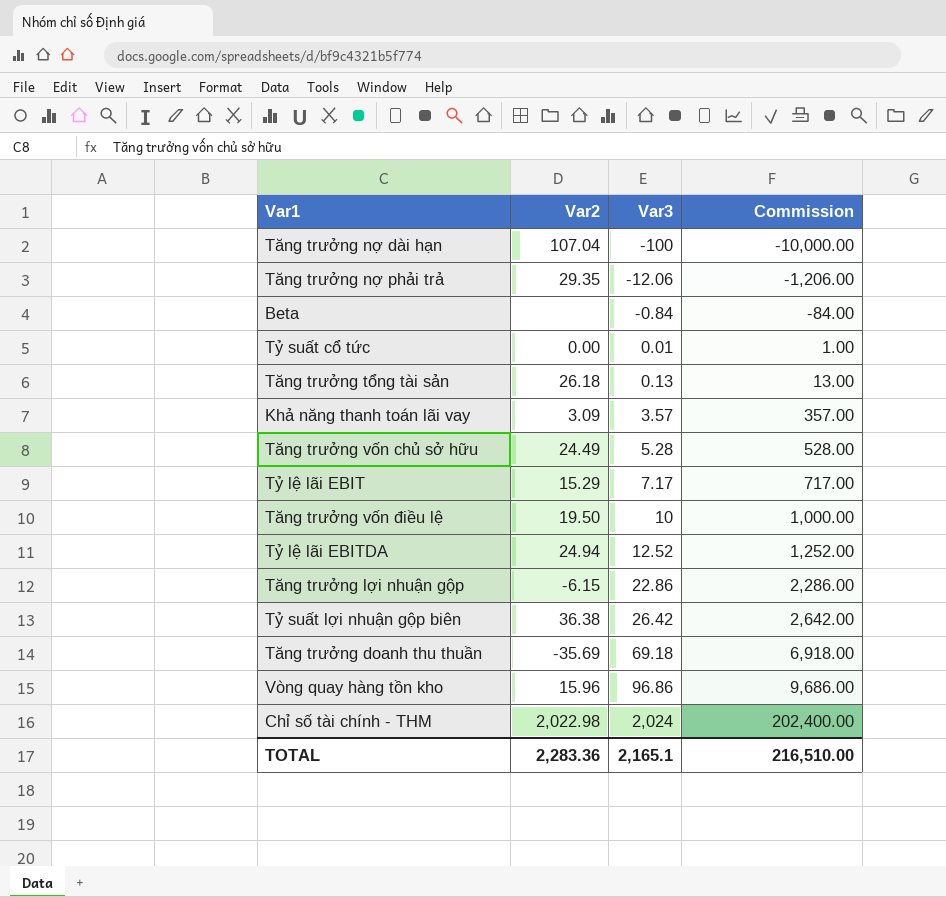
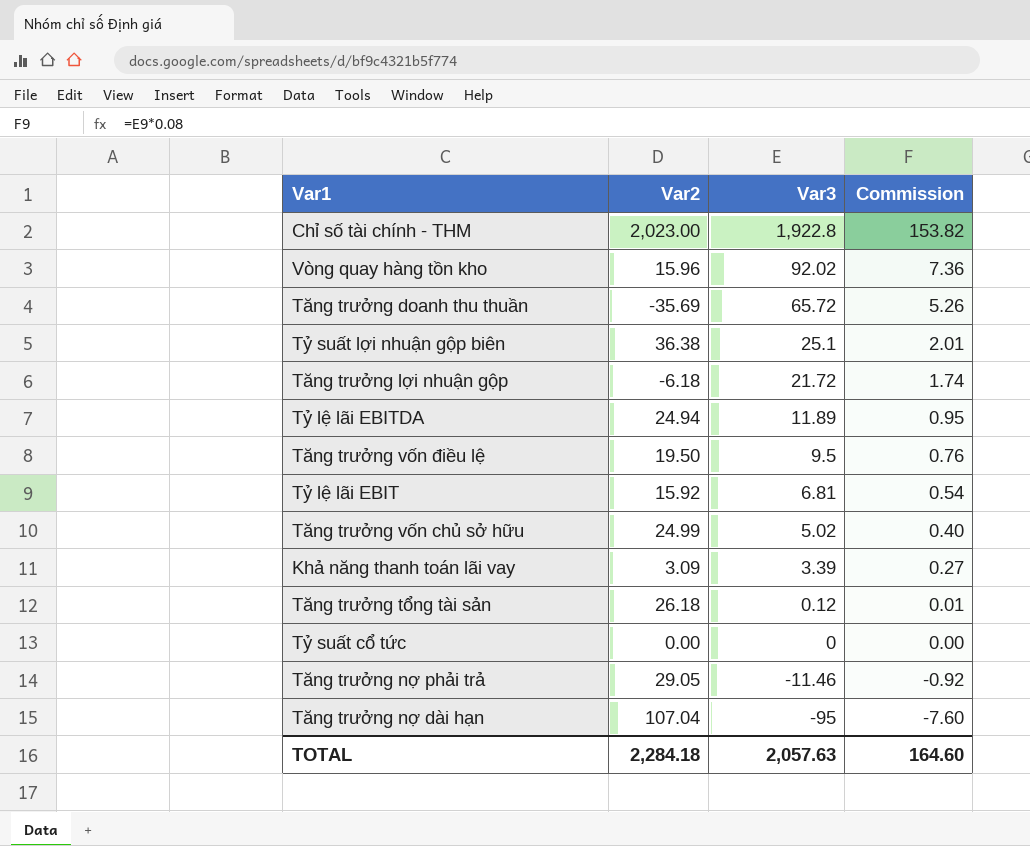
row order: Var3 ascending -> Var3 descending
column Commission | formula: [Var3] * 100 -> [Var3] * 0.08
row Beta: none | -0.84 | -84.00 -> none
Chỉ số tài chính - THM | Var2: 2,022.98 -> 2,023.00
Chỉ số tài chính - THM | Var3: 2,024 -> 1,922.8
Vòng quay hàng tồn kho | Var3: 96.86 -> 92.02
Tăng trưởng doanh thu thuần | Var3: 69.18 -> 65.72
Tỷ suất lợi nhuận gộp biên | Var3: 26.42 -> 25.1
Tăng trưởng lợi nhuận gộp | Var2: -6.15 -> -6.18
Tăng trưởng lợi nhuận gộp | Var3: 22.86 -> 21.72
Tỷ lệ lãi EBITDA | Var3: 12.52 -> 11.89
Tăng trưởng vốn điều lệ | Var3: 10 -> 9.5
Tỷ lệ lãi EBIT | Var2: 15.29 -> 15.92
Tỷ lệ lãi EBIT | Var3: 7.17 -> 6.81
Tăng trưởng vốn chủ sở hữu | Var2: 24.49 -> 24.99
Tăng trưởng vốn chủ sở hữu | Var3: 5.28 -> 5.02
Khả năng thanh toán lãi vay | Var3: 3.57 -> 3.39
Tăng trưởng tổng tài sản | Var3: 0.13 -> 0.12
Tỷ suất cổ tức | Var3: 0.01 -> 0
Tăng trưởng nợ phải trả | Var2: 29.35 -> 29.05
Tăng trưởng nợ phải trả | Var3: -12.06 -> -11.46
Tăng trưởng nợ dài hạn | Var3: -100 -> -95
TOTAL | Var2: 2,283.36 -> 2,284.18
TOTAL | Var3: 2,165.1 -> 2,057.63
TOTAL | Commission: 216,510.00 -> 164.60

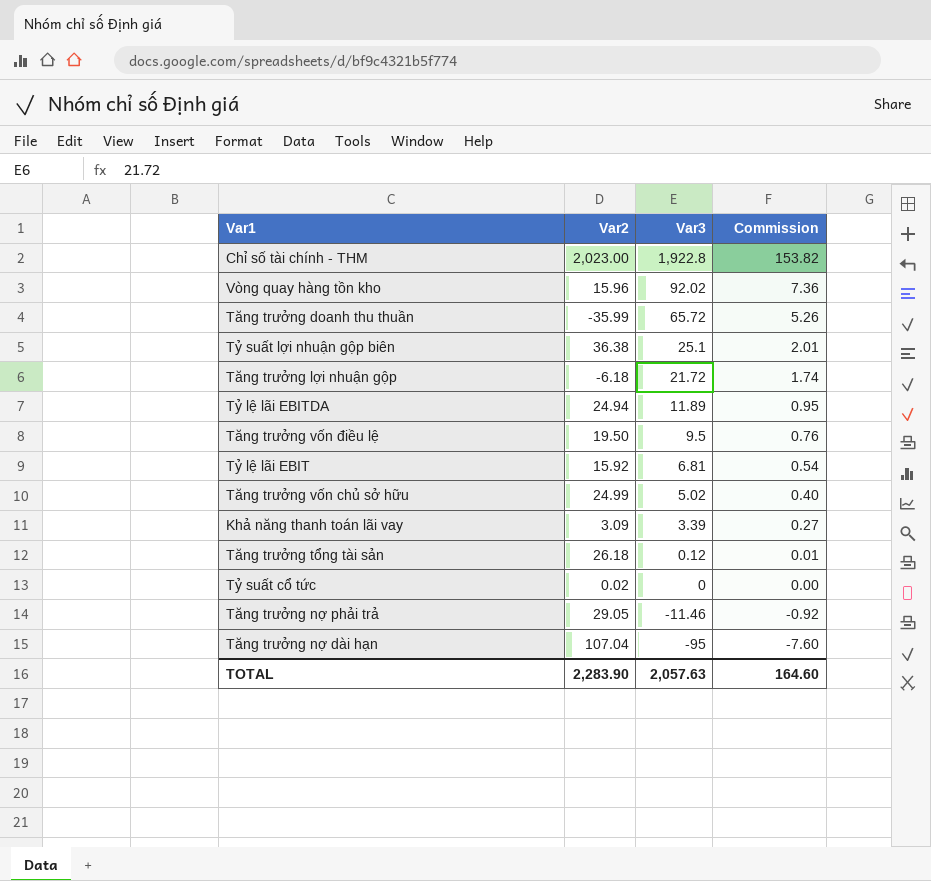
Tăng trưởng doanh thu thuần | Var2: -35.69 -> -35.99
Tỷ suất cổ tức | Var2: 0.00 -> 0.02
TOTAL | Var2: 2,284.18 -> 2,283.90

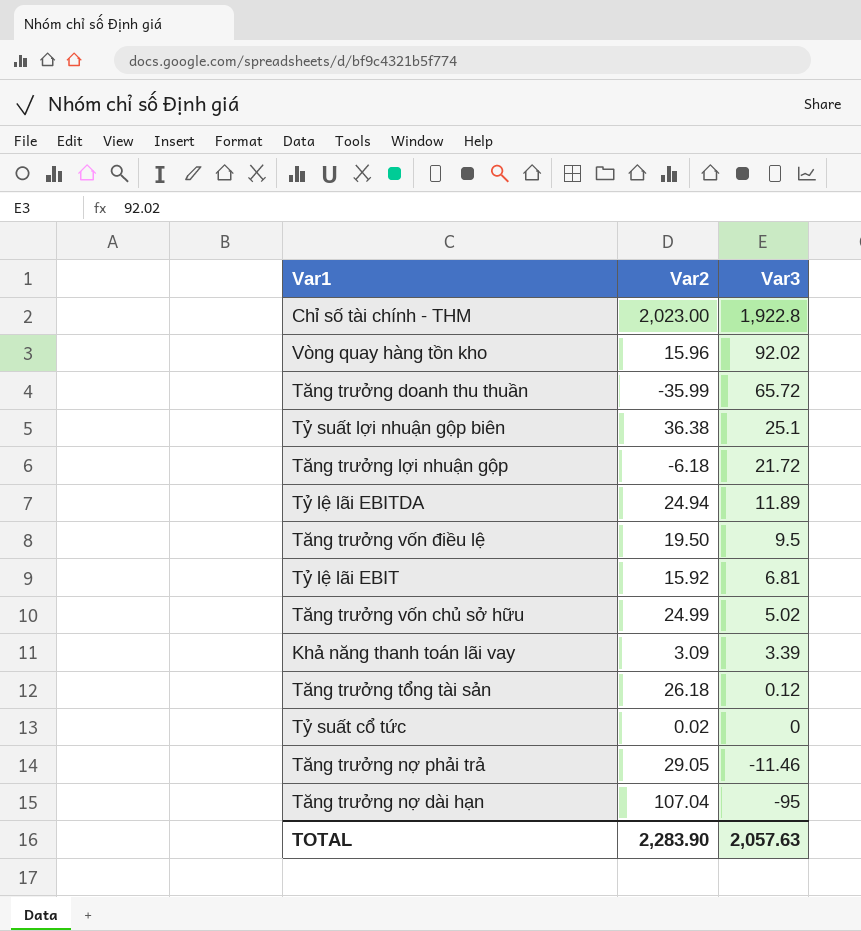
column Commission | formula: [Var3] * 0.08 -> none

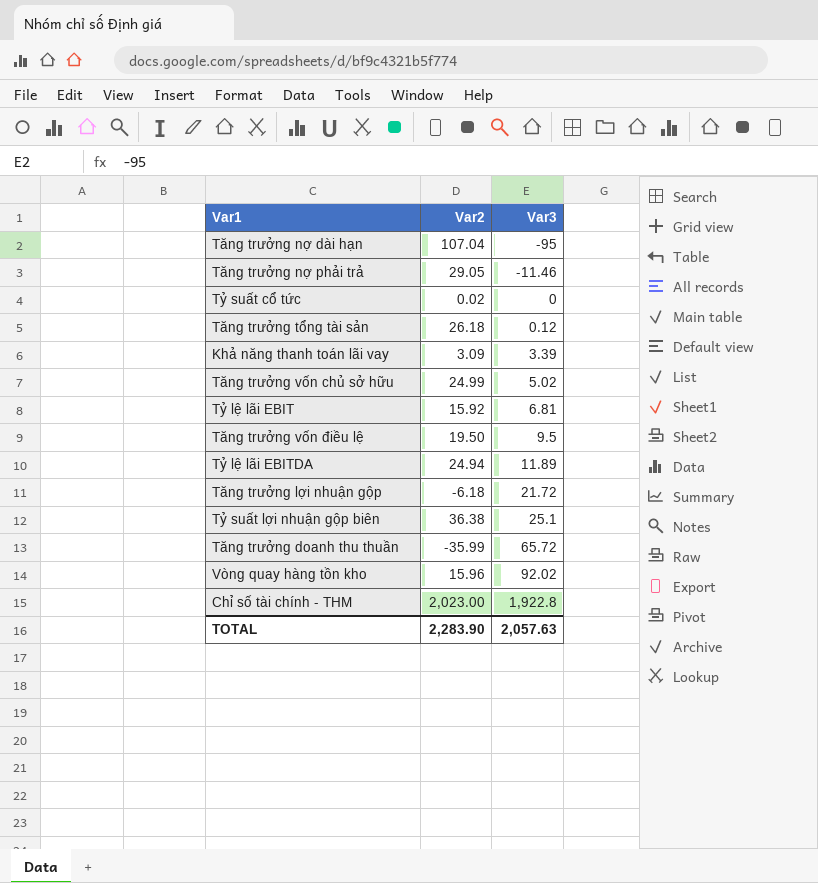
row order: Var3 descending -> Var3 ascending

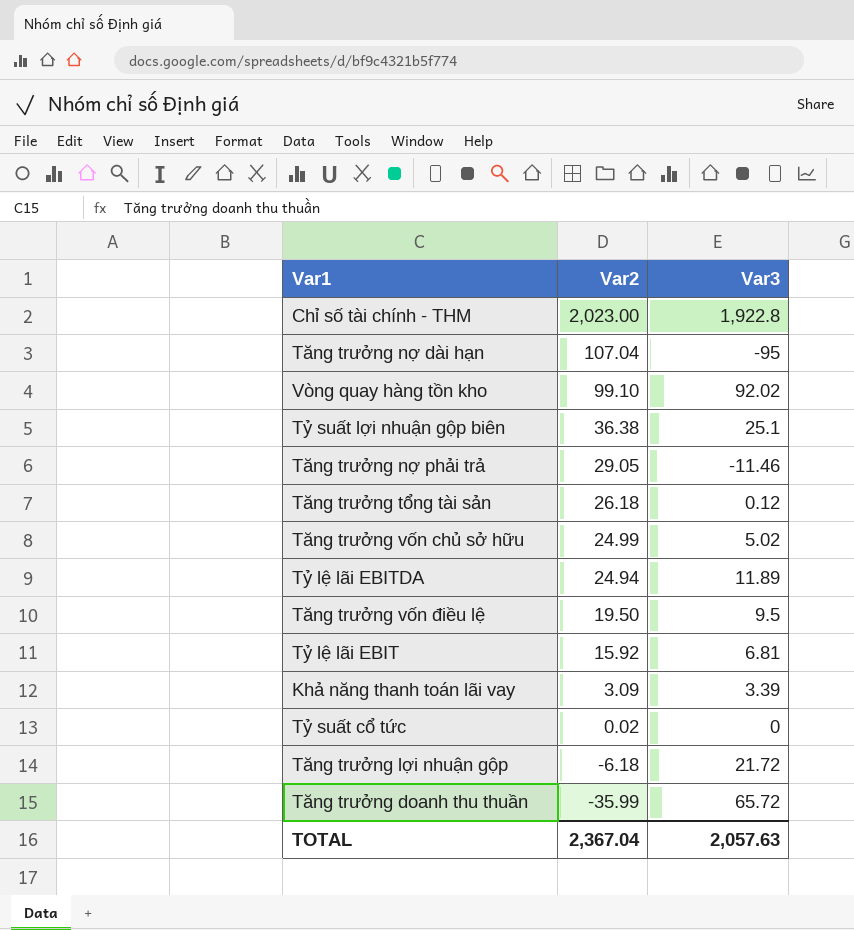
row order: Var3 ascending -> Var2 descending
Vòng quay hàng tồn kho | Var2: 15.96 -> 99.10
TOTAL | Var2: 2,283.90 -> 2,367.04

